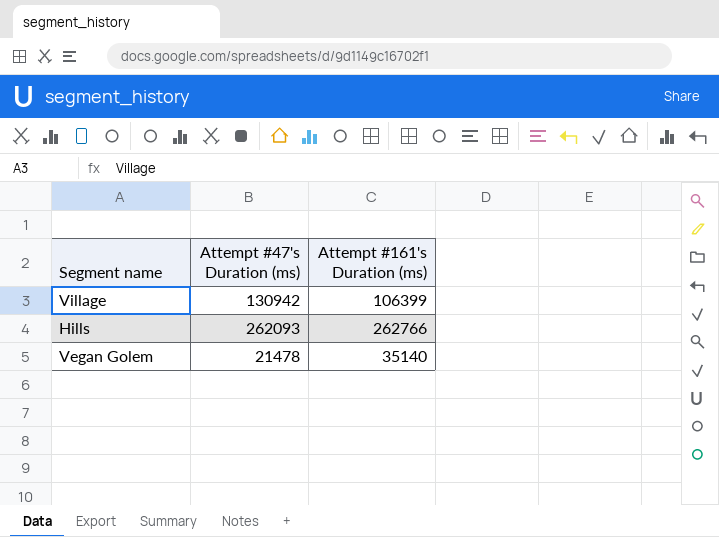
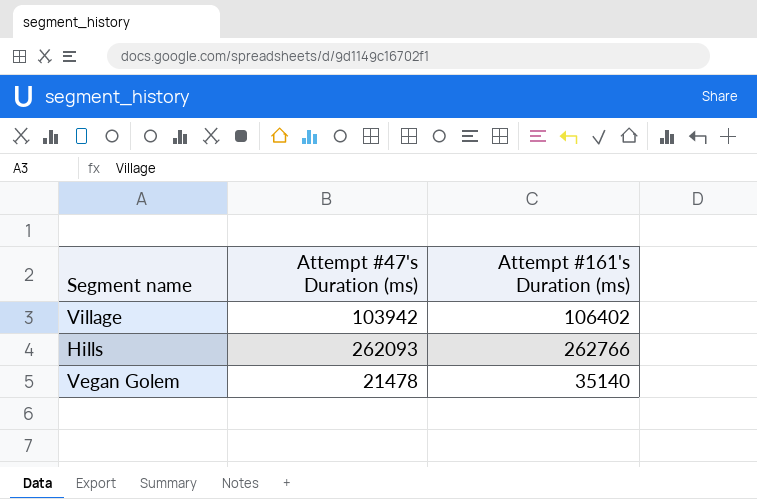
Village | Attempt #47's Duration (ms): 130942 -> 103942
Village | Attempt #161's Duration (ms): 106399 -> 106402

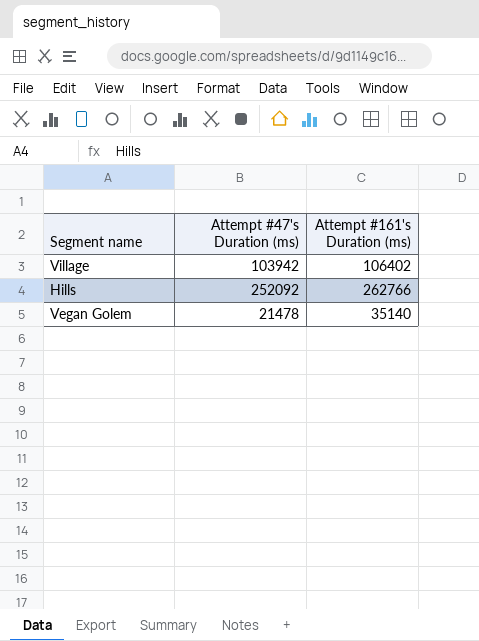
Hills | Attempt #47's Duration (ms): 262093 -> 252092

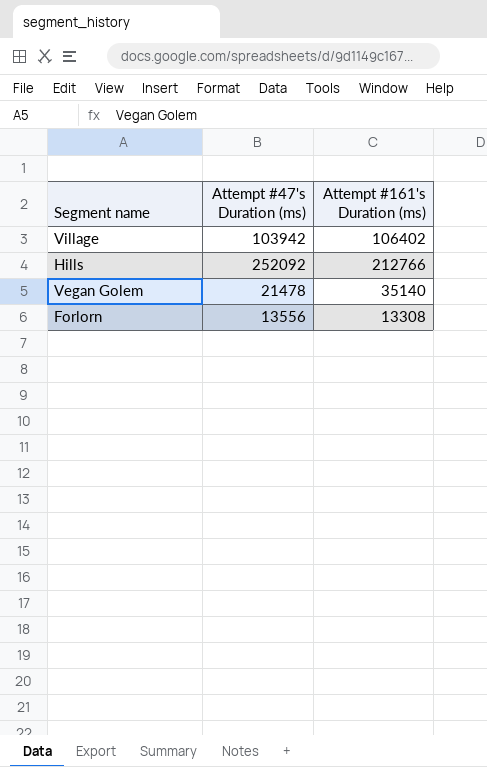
Hills | Attempt #161's Duration (ms): 262766 -> 212766
row Forlorn: none -> 13556 | 13308

